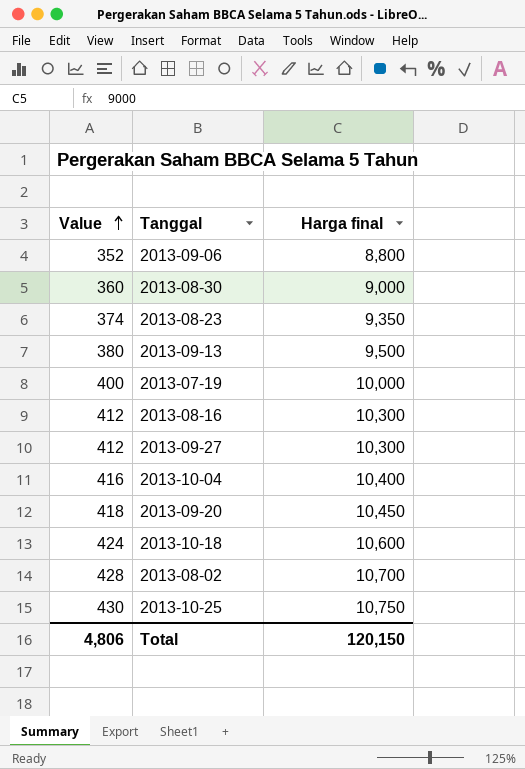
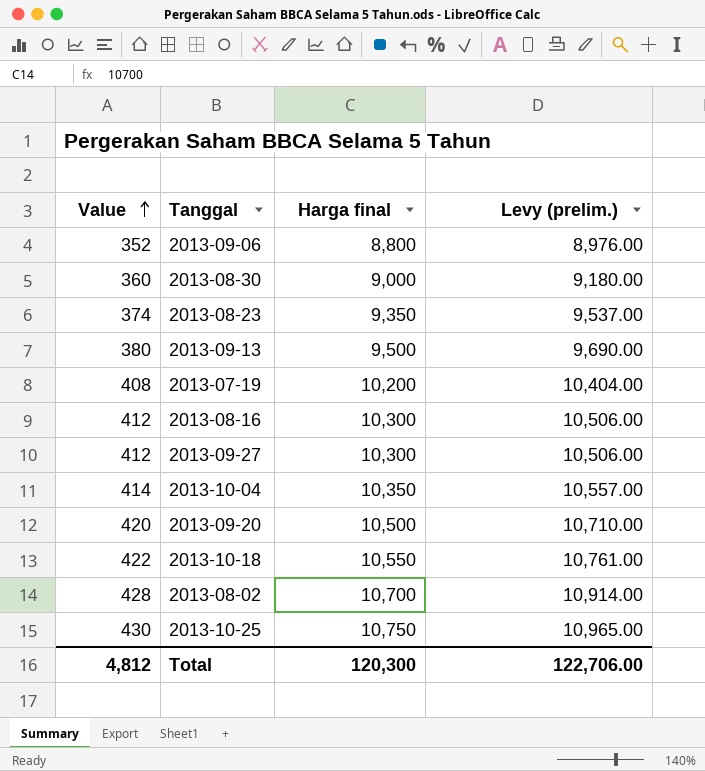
column Levy (prelim.) | formula: none -> [Harga final] * 1.02
2013-07-19 | Value: 400 -> 408
2013-07-19 | Harga final: 10,000 -> 10,200
2013-10-04 | Value: 416 -> 414
2013-10-04 | Harga final: 10,400 -> 10,350
2013-09-20 | Value: 418 -> 420
2013-09-20 | Harga final: 10,450 -> 10,500
2013-10-18 | Value: 424 -> 422
2013-10-18 | Harga final: 10,600 -> 10,550
Total | Value: 4,806 -> 4,812
Total | Harga final: 120,150 -> 120,300

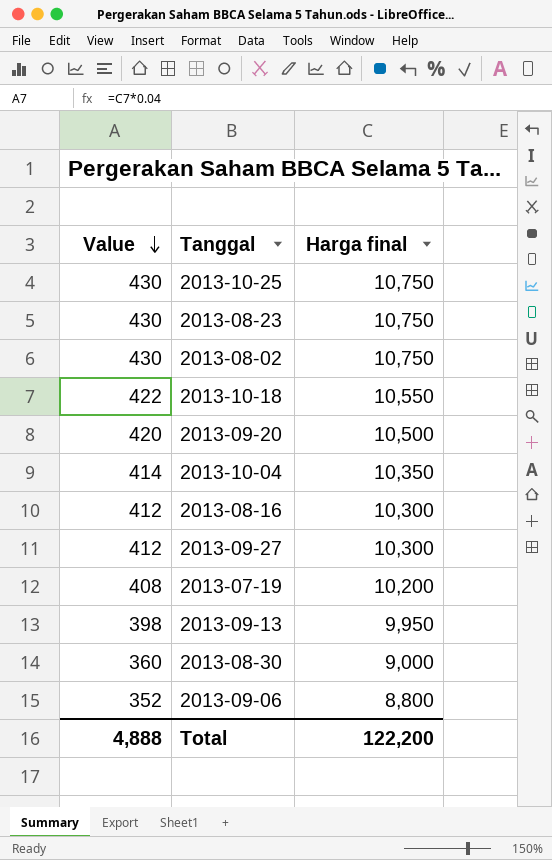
row order: Value ascending -> Value descending
column Levy (prelim.) | formula: [Harga final] * 1.02 -> none
2013-08-23 | Value: 374 -> 430
2013-08-23 | Harga final: 9,350 -> 10,750
2013-08-02 | Value: 428 -> 430
2013-08-02 | Harga final: 10,700 -> 10,750
2013-09-13 | Value: 380 -> 398
2013-09-13 | Harga final: 9,500 -> 9,950
Total | Value: 4,812 -> 4,888
Total | Harga final: 120,300 -> 122,200

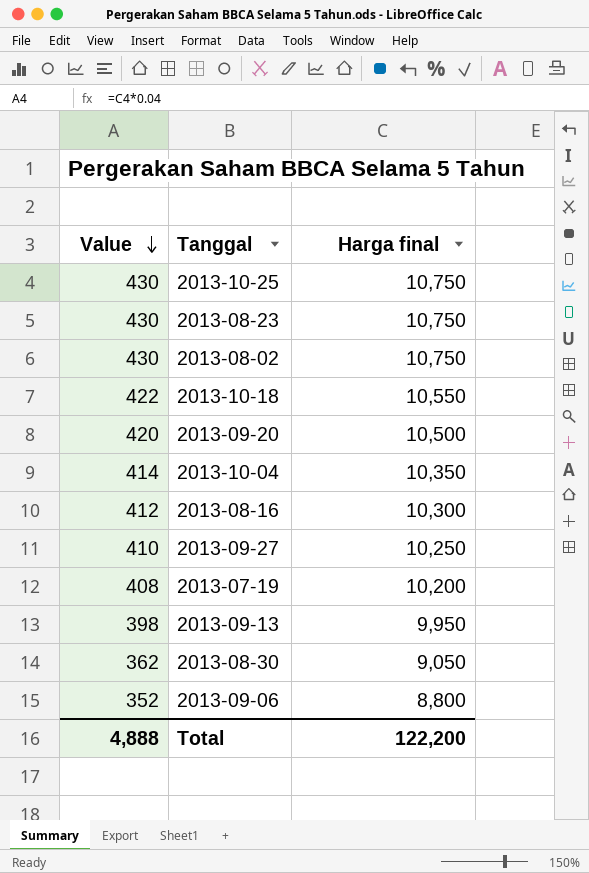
2013-09-27 | Value: 412 -> 410
2013-09-27 | Harga final: 10,300 -> 10,250
2013-08-30 | Value: 360 -> 362
2013-08-30 | Harga final: 9,000 -> 9,050

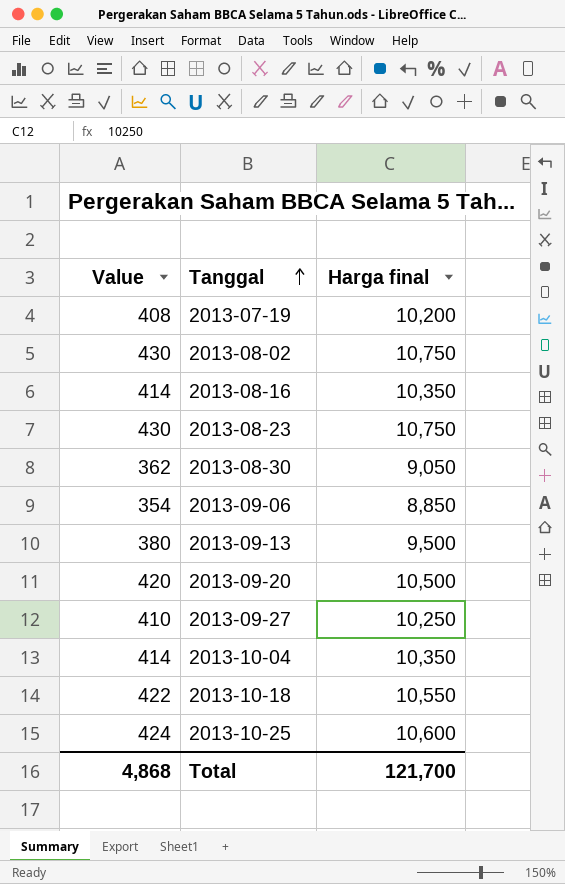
row order: Value descending -> Tanggal ascending
2013-08-16 | Value: 412 -> 414
2013-08-16 | Harga final: 10,300 -> 10,350
2013-09-06 | Value: 352 -> 354
2013-09-06 | Harga final: 8,800 -> 8,850
2013-09-13 | Value: 398 -> 380
2013-09-13 | Harga final: 9,950 -> 9,500
2013-10-25 | Value: 430 -> 424
2013-10-25 | Harga final: 10,750 -> 10,600
Total | Value: 4,888 -> 4,868
Total | Harga final: 122,200 -> 121,700

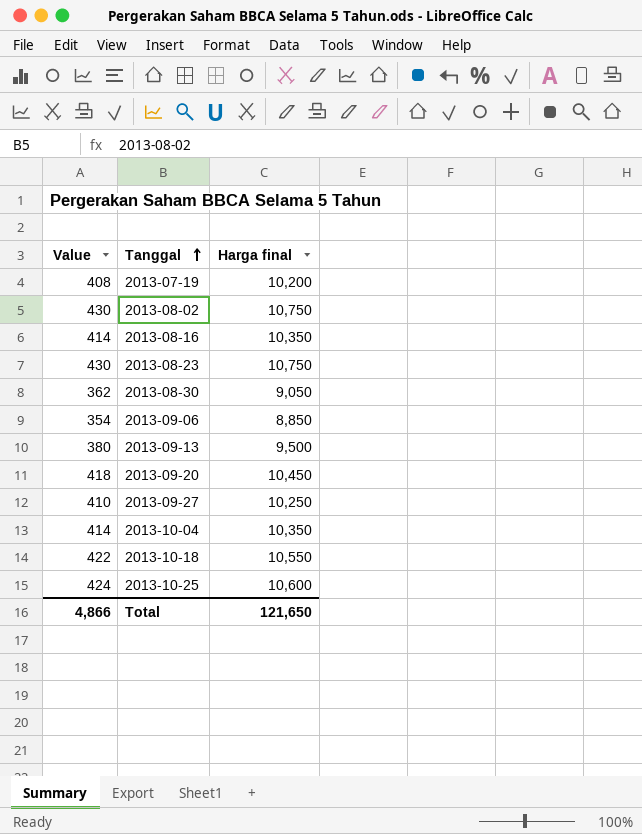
2013-09-20 | Value: 420 -> 418
2013-09-20 | Harga final: 10,500 -> 10,450
Total | Value: 4,868 -> 4,866
Total | Harga final: 121,700 -> 121,650

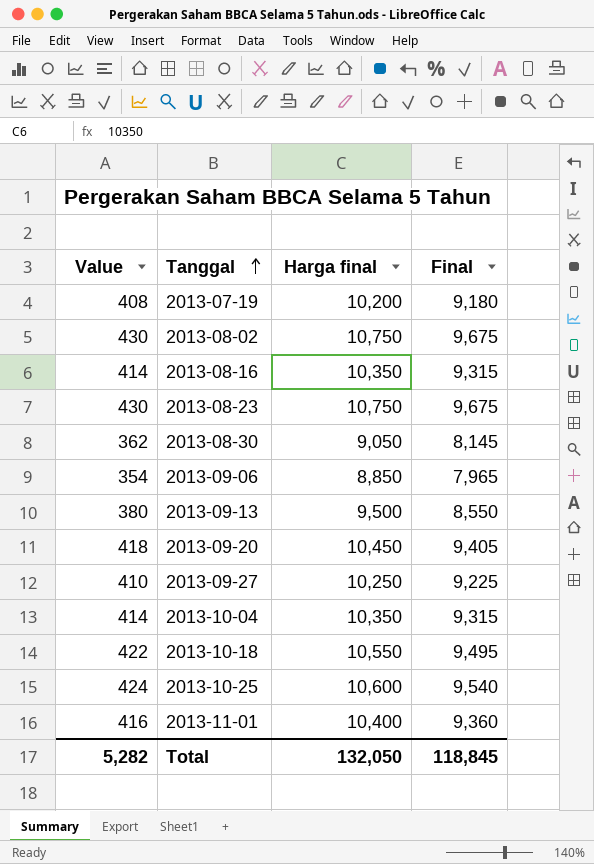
column Final | formula: none -> [Harga final] * 0.9
row 2013-11-01: none -> 416 | 10,400 | 9,360
Total | Value: 4,866 -> 5,282
Total | Harga final: 121,650 -> 132,050

